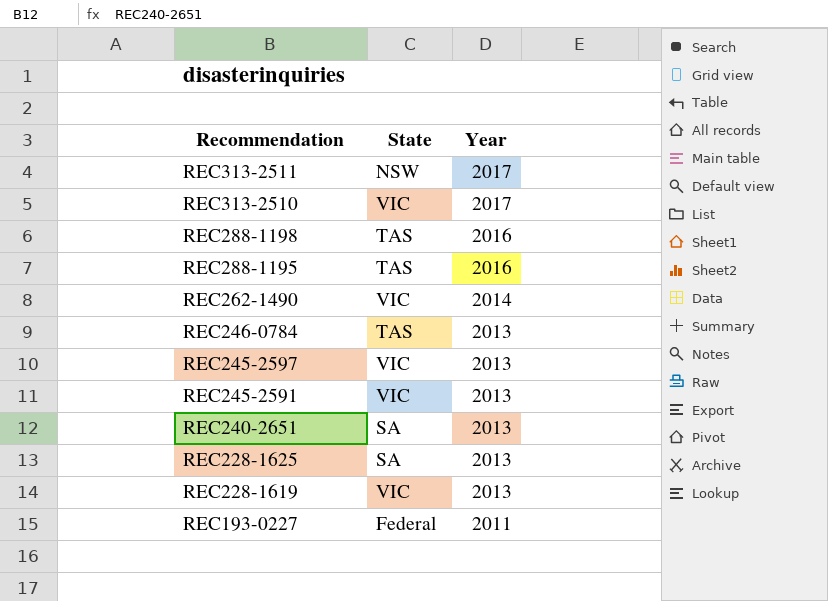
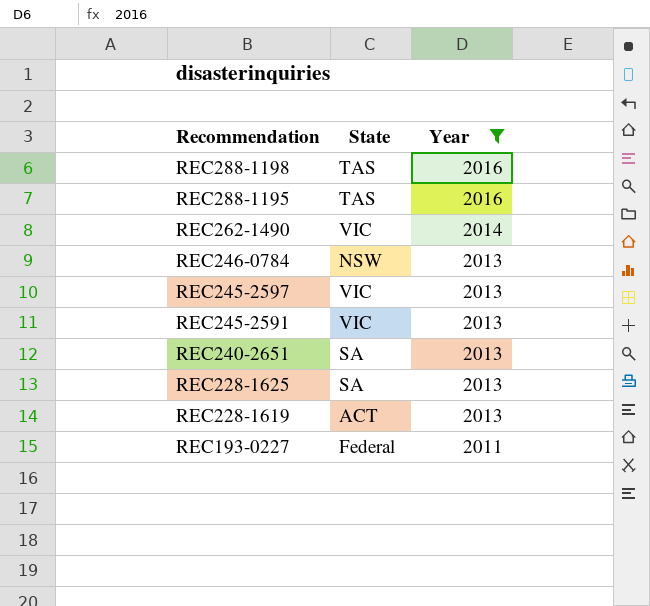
filter: none -> Year != 2017
REC246-0784 | State: TAS -> NSW
REC228-1619 | State: VIC -> ACT

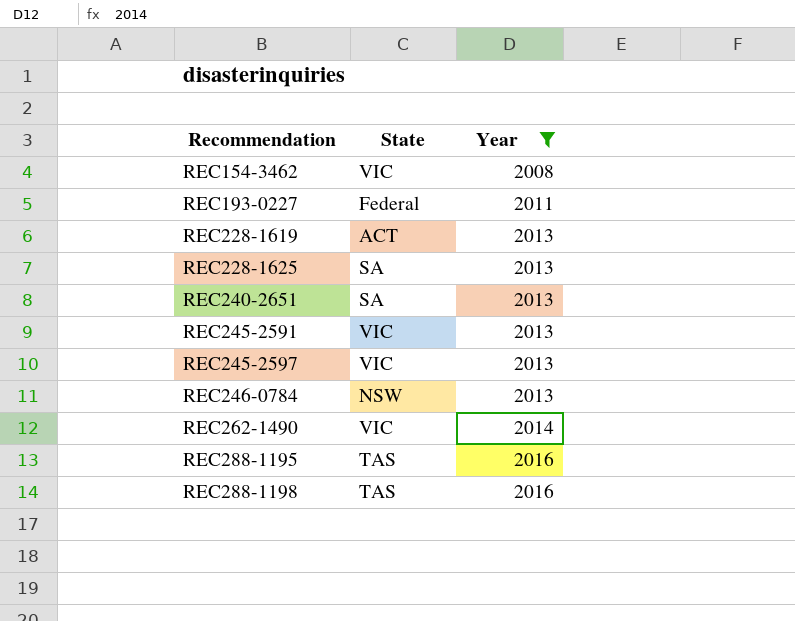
row order: Recommendation descending -> Recommendation ascending
row REC154-3462: none -> VIC | 2008

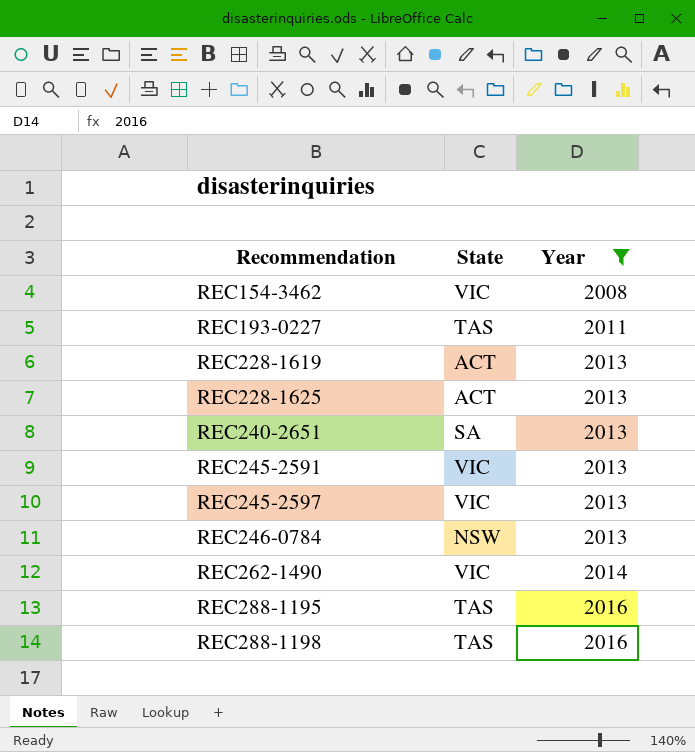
REC193-0227 | State: Federal -> TAS
REC228-1625 | State: SA -> ACT

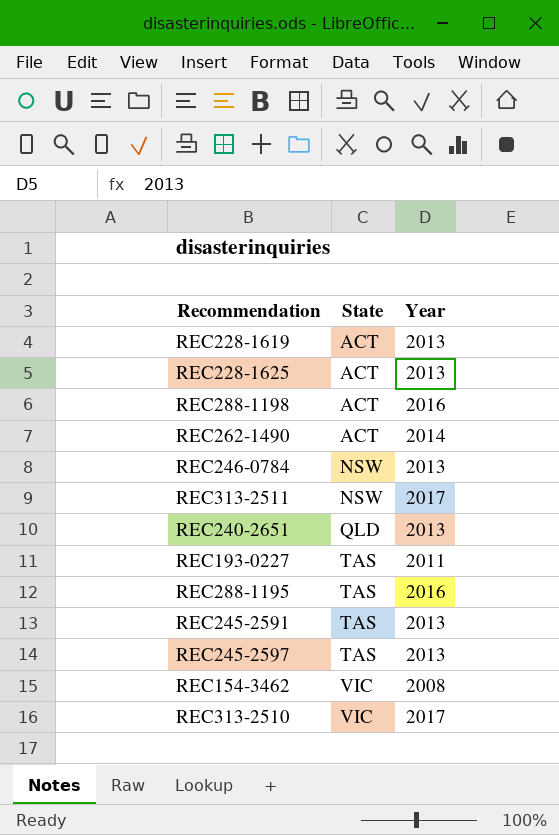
filter: Year != 2017 -> none
row order: Recommendation ascending -> State ascending
REC288-1198 | State: TAS -> ACT
REC262-1490 | State: VIC -> ACT
REC240-2651 | State: SA -> QLD
REC245-2591 | State: VIC -> TAS
REC245-2597 | State: VIC -> TAS

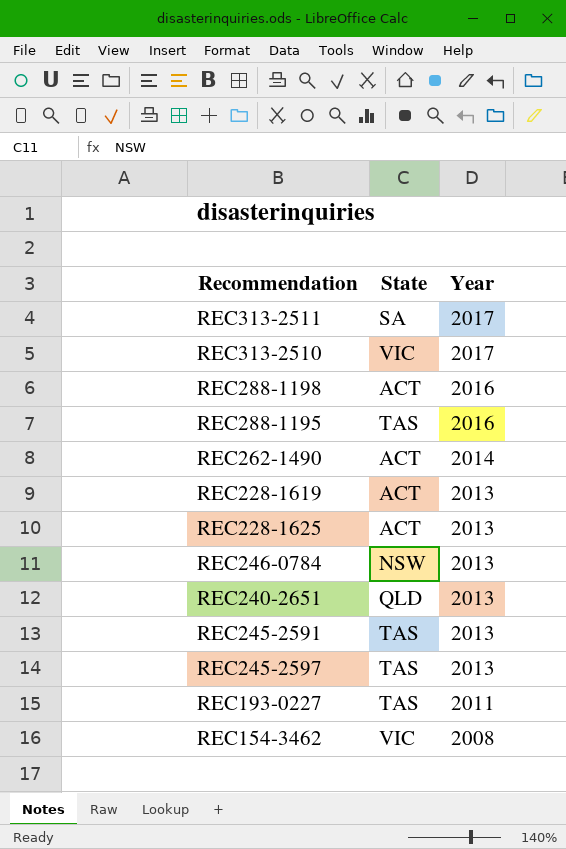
row order: State ascending -> Year descending
REC313-2511 | State: NSW -> SA

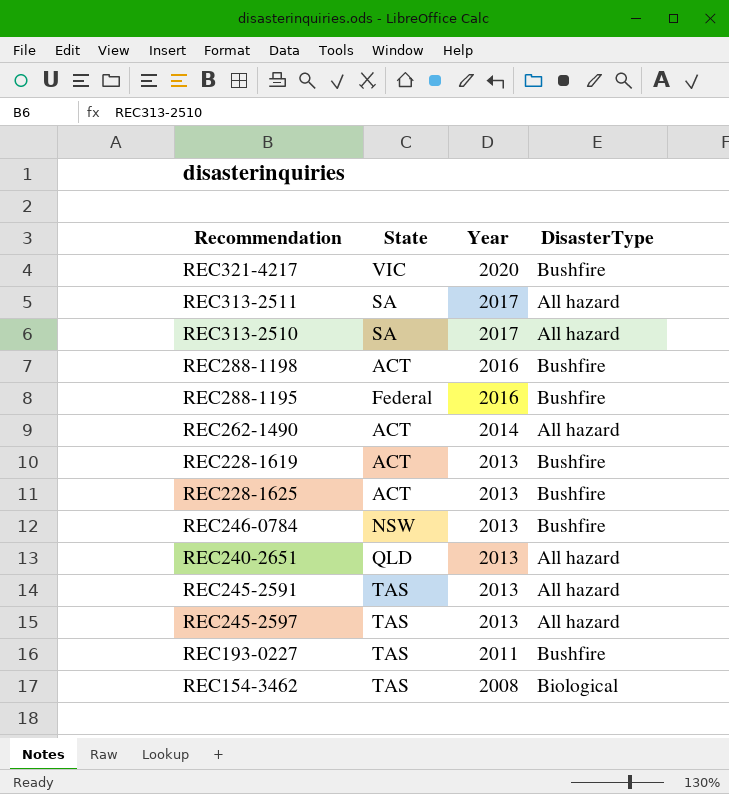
column DisasterType | position: none -> 4
row REC321-4217: none -> VIC | 2020 | Bushfire
REC313-2510 | State: VIC -> SA
REC288-1195 | State: TAS -> Federal
REC154-3462 | State: VIC -> TAS

